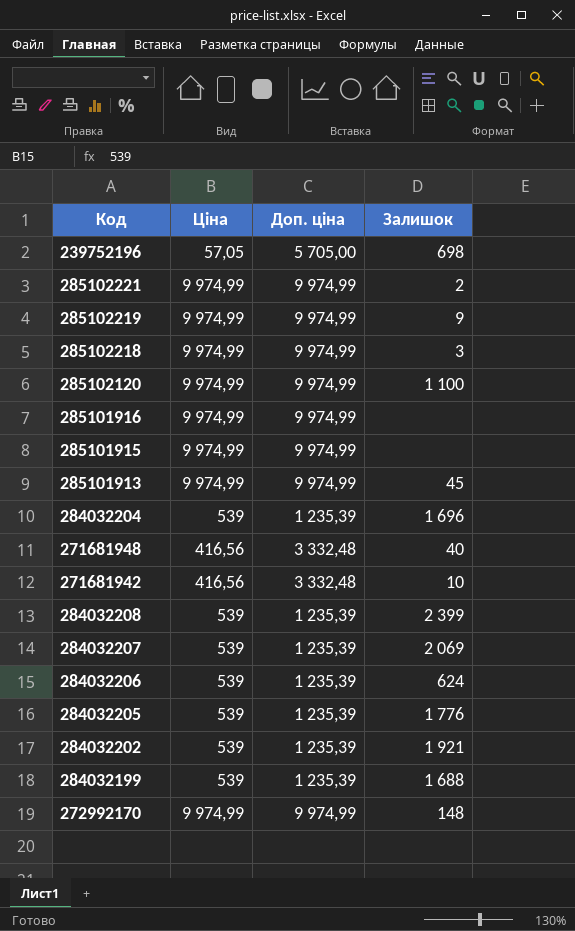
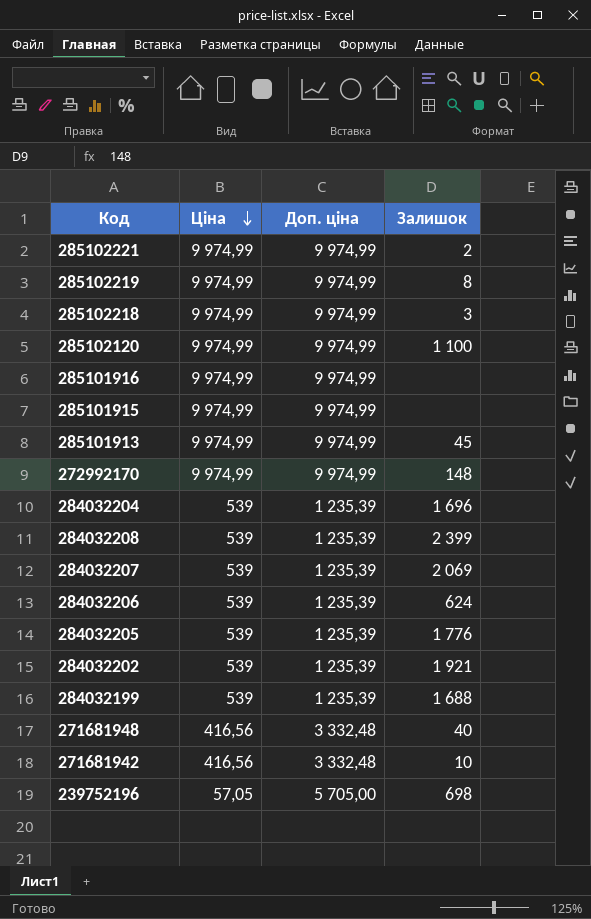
row order: none -> Ціна descending
285102219 | Залишок: 9 -> 8

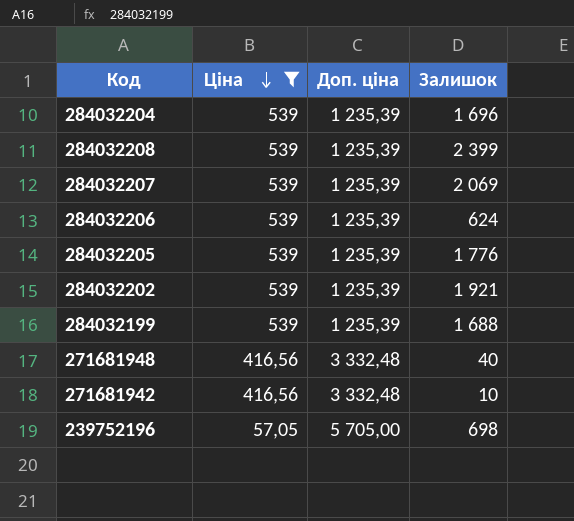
filter: none -> Ціна != 9 974,99

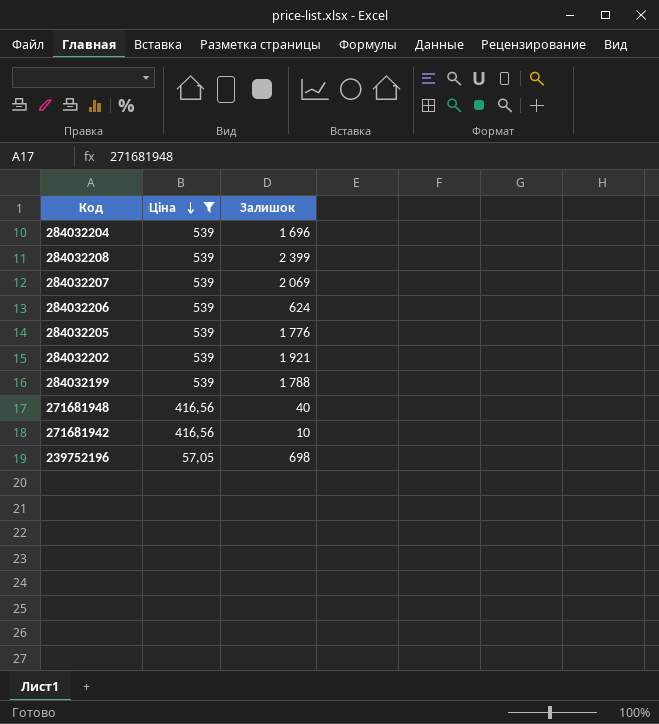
column Доп. ціна | position: 3 -> none
284032199 | Залишок: 1 688 -> 1 788

